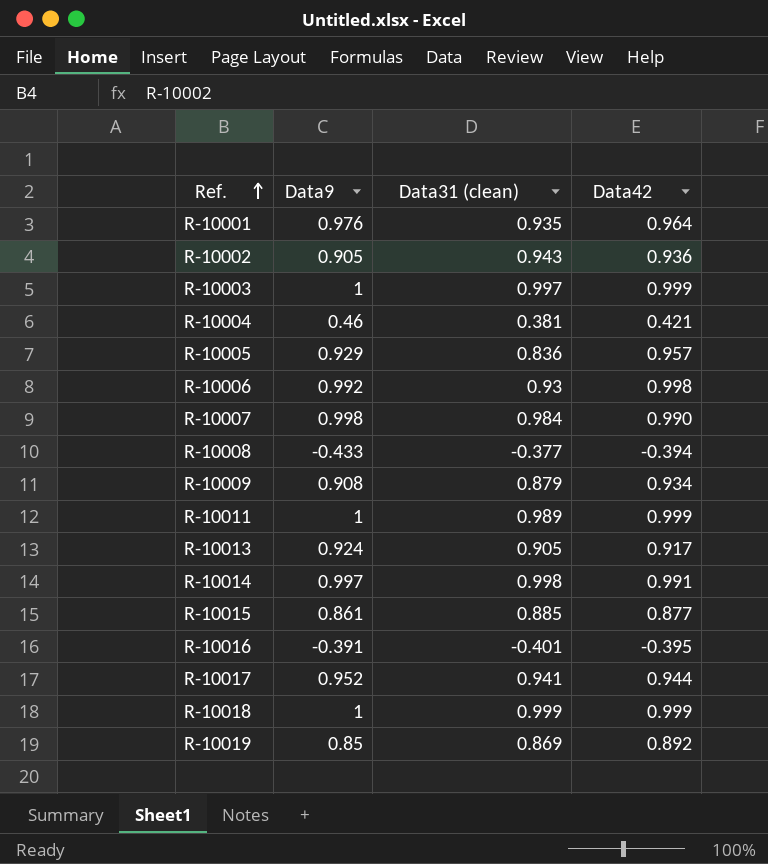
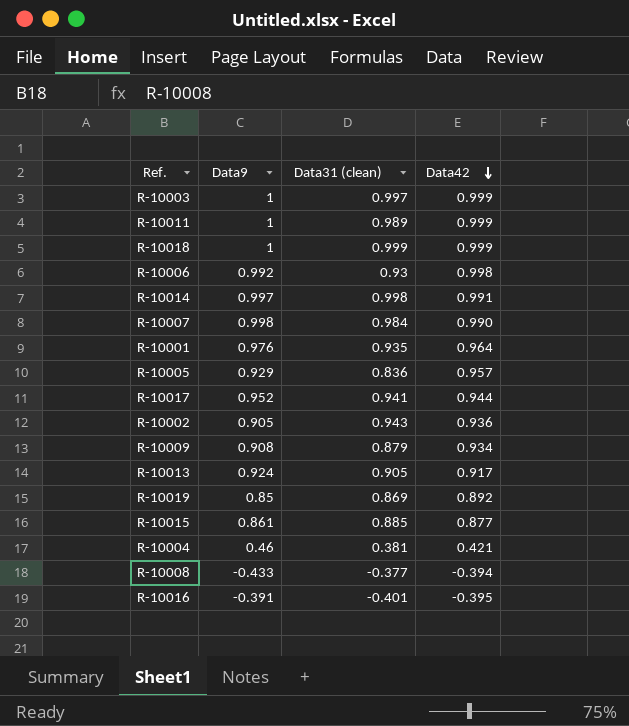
row order: Ref. ascending -> Data42 descending

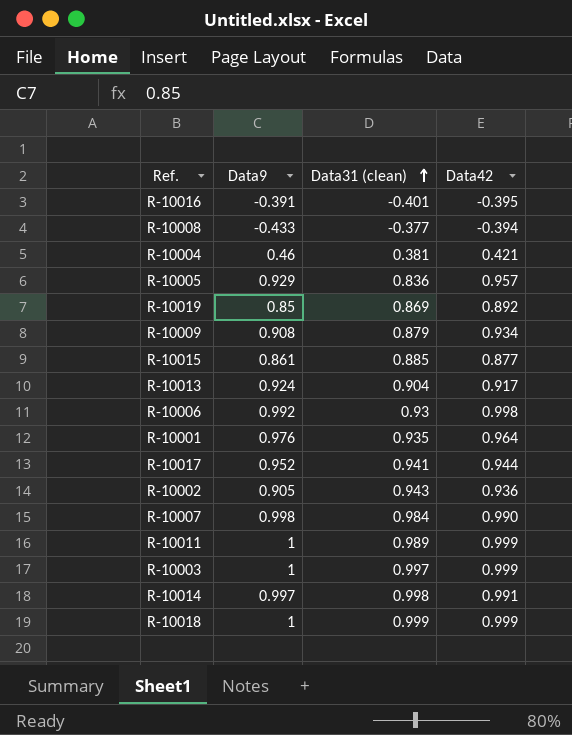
row order: Data42 descending -> Data31 (clean) ascending
R-10013 | Data31 (clean): 0.905 -> 0.904

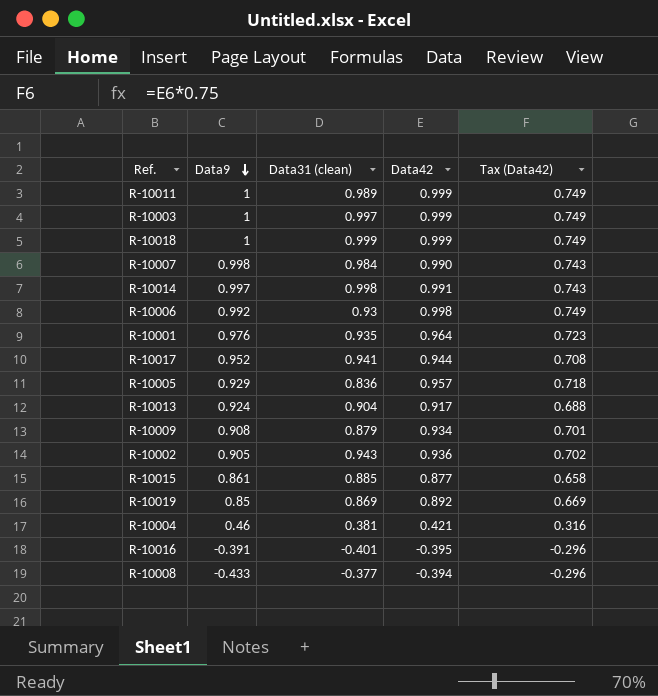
row order: Data31 (clean) ascending -> Data9 descending
column Tax (Data42) | formula: none -> [Data42] * 0.75

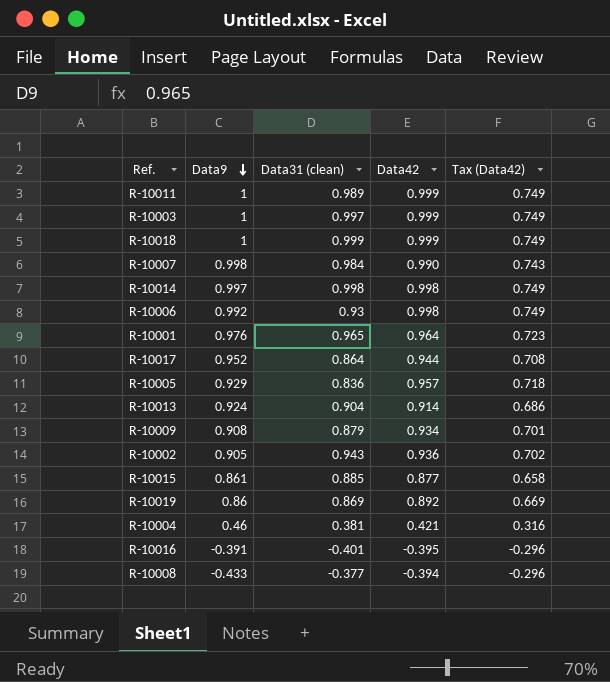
R-10014 | Data42: 0.991 -> 0.998
R-10014 | Tax (Data42): 0.743 -> 0.749
R-10001 | Data31 (clean): 0.935 -> 0.965
R-10017 | Data31 (clean): 0.941 -> 0.864
R-10013 | Data42: 0.917 -> 0.914
R-10013 | Tax (Data42): 0.688 -> 0.686
R-10019 | Data9: 0.85 -> 0.86

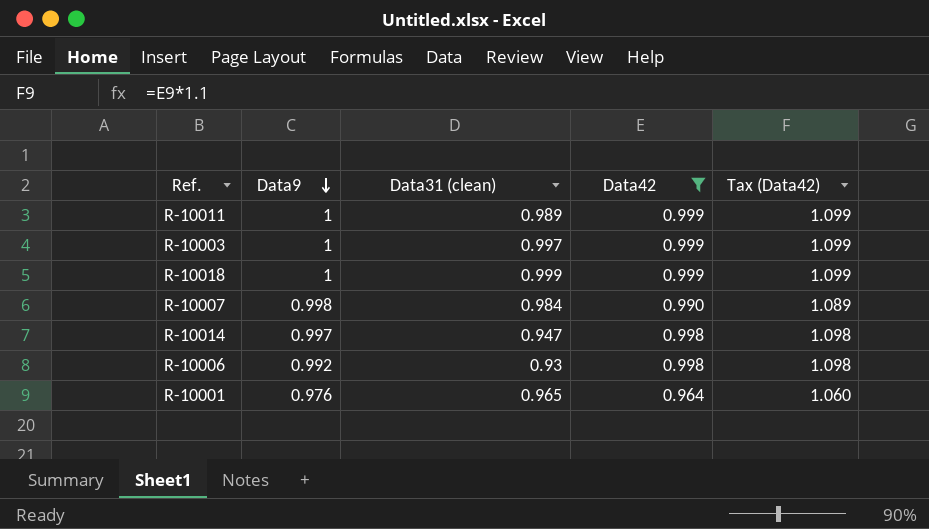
filter: none -> Data42 >= 0.964
column Tax (Data42) | formula: [Data42] * 0.75 -> [Data42] * 1.1
R-10014 | Data31 (clean): 0.998 -> 0.947

